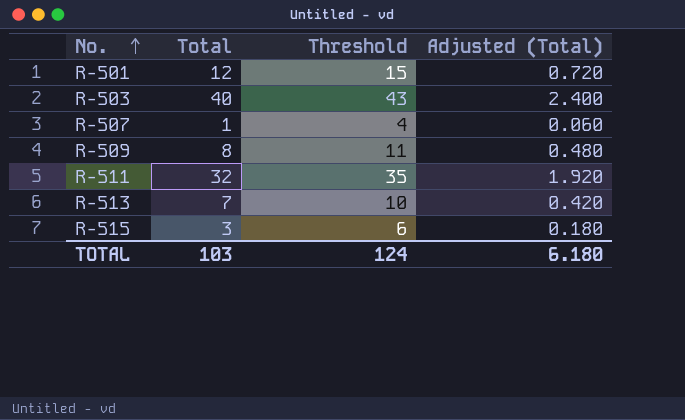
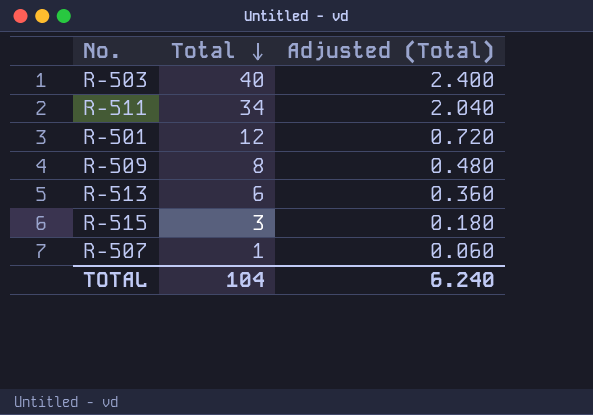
row order: No. ascending -> Total descending
column Threshold | formula: [Total] + 3 -> none
R-511 | Total: 32 -> 34
R-511 | Adjusted (Total): 1.920 -> 2.040
R-513 | Total: 7 -> 6
R-513 | Adjusted (Total): 0.420 -> 0.360
TOTAL | Total: 103 -> 104
TOTAL | Adjusted (Total): 6.180 -> 6.240

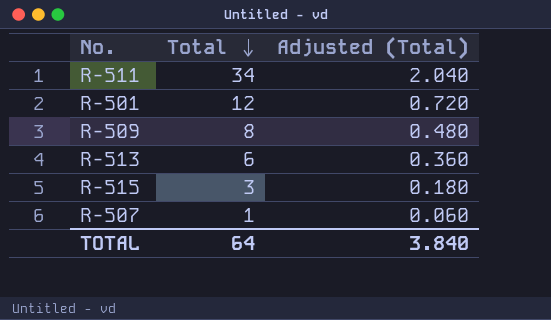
row R-503: 40 | 2.400 -> none
TOTAL | Total: 104 -> 64
TOTAL | Adjusted (Total): 6.240 -> 3.840

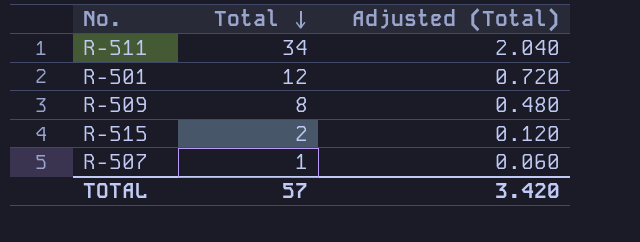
row R-513: 6 | 0.360 -> none
R-515 | Total: 3 -> 2
R-515 | Adjusted (Total): 0.180 -> 0.120
TOTAL | Total: 64 -> 57
TOTAL | Adjusted (Total): 3.840 -> 3.420

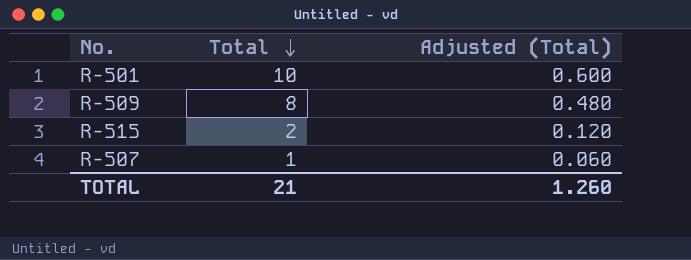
row R-511: 34 | 2.040 -> none
R-501 | Total: 12 -> 10
R-501 | Adjusted (Total): 0.720 -> 0.600
TOTAL | Total: 57 -> 21
TOTAL | Adjusted (Total): 3.420 -> 1.260

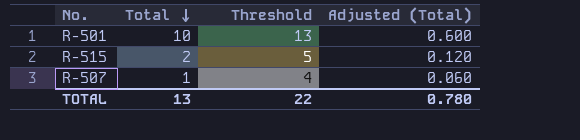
column Threshold | formula: none -> [Total] + 3
row R-509: 8 | 0.480 -> none
TOTAL | Total: 21 -> 13
TOTAL | Adjusted (Total): 1.260 -> 0.780

